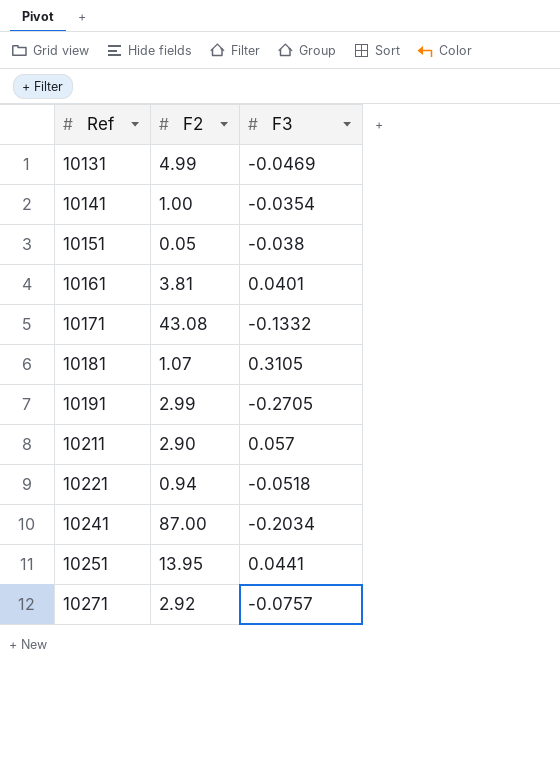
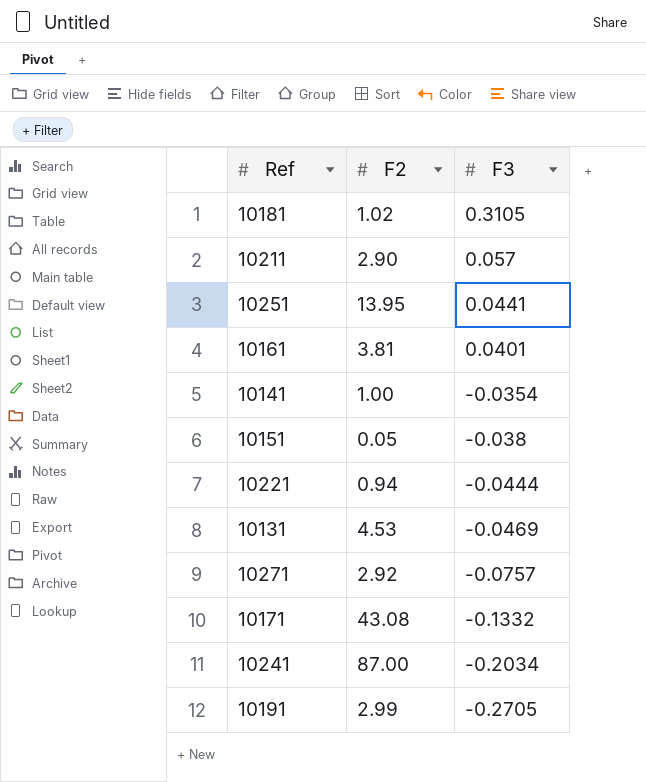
row order: Ref ascending -> F3 descending
10181 | F2: 1.07 -> 1.02
10221 | F3: -0.0518 -> -0.0444
10131 | F2: 4.99 -> 4.53

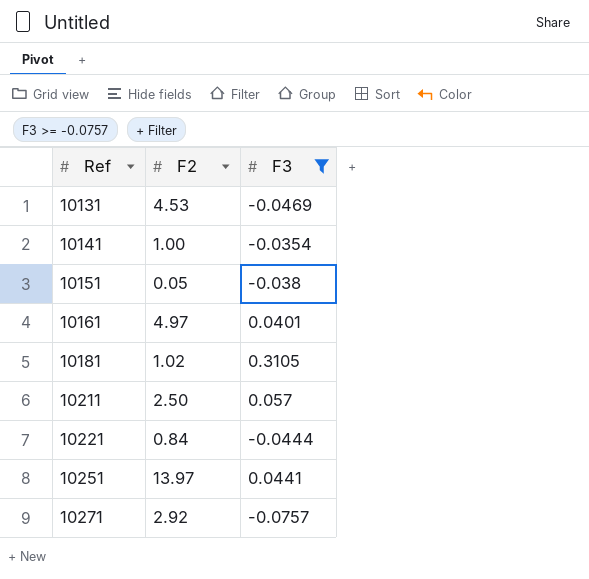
filter: none -> F3 >= -0.0757
row order: F3 descending -> Ref ascending
10161 | F2: 3.81 -> 4.97
10211 | F2: 2.90 -> 2.50
10221 | F2: 0.94 -> 0.84
10251 | F2: 13.95 -> 13.97

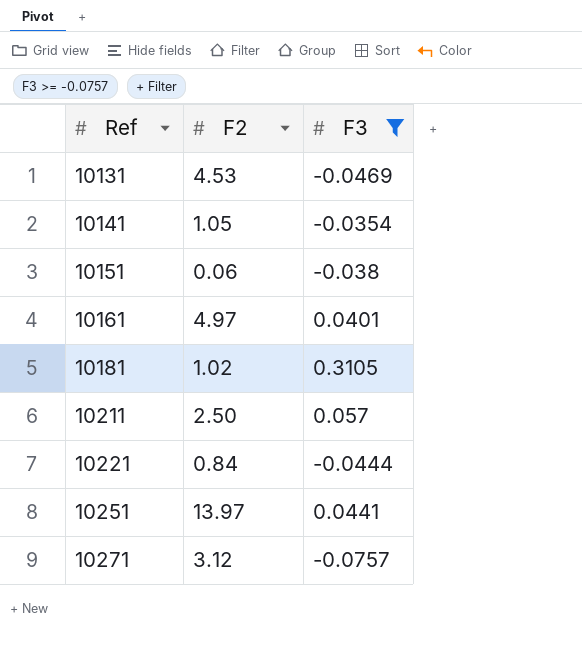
10141 | F2: 1.00 -> 1.05
10151 | F2: 0.05 -> 0.06
10271 | F2: 2.92 -> 3.12

